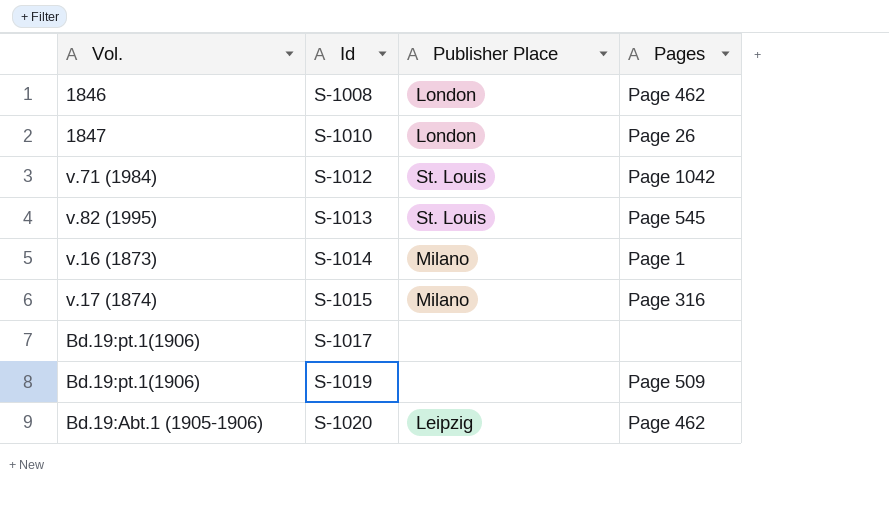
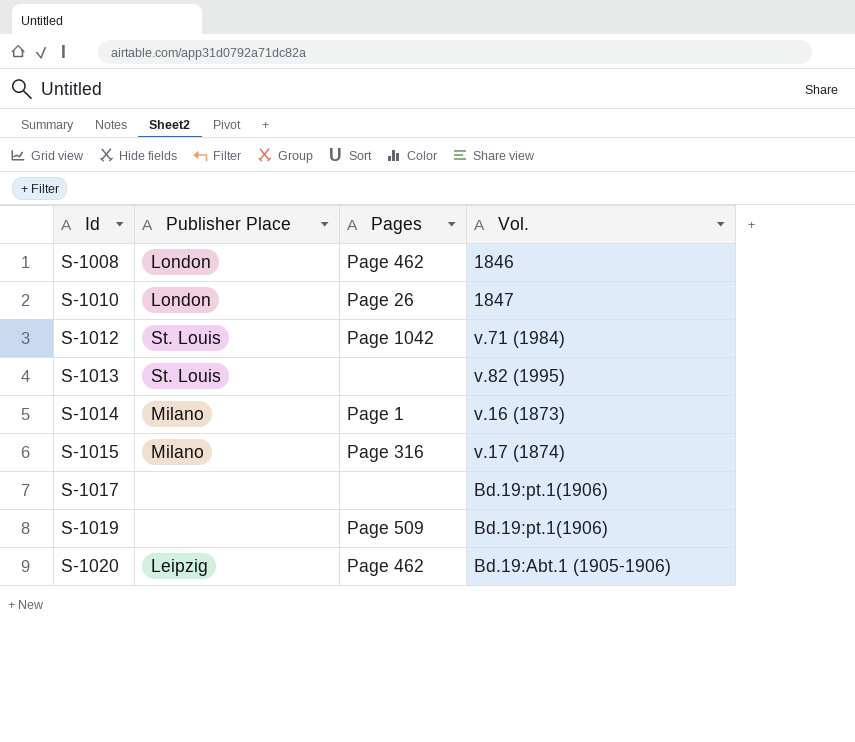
column Vol. | position: 1 -> 4
S-1013 | Pages: Page 545 -> none

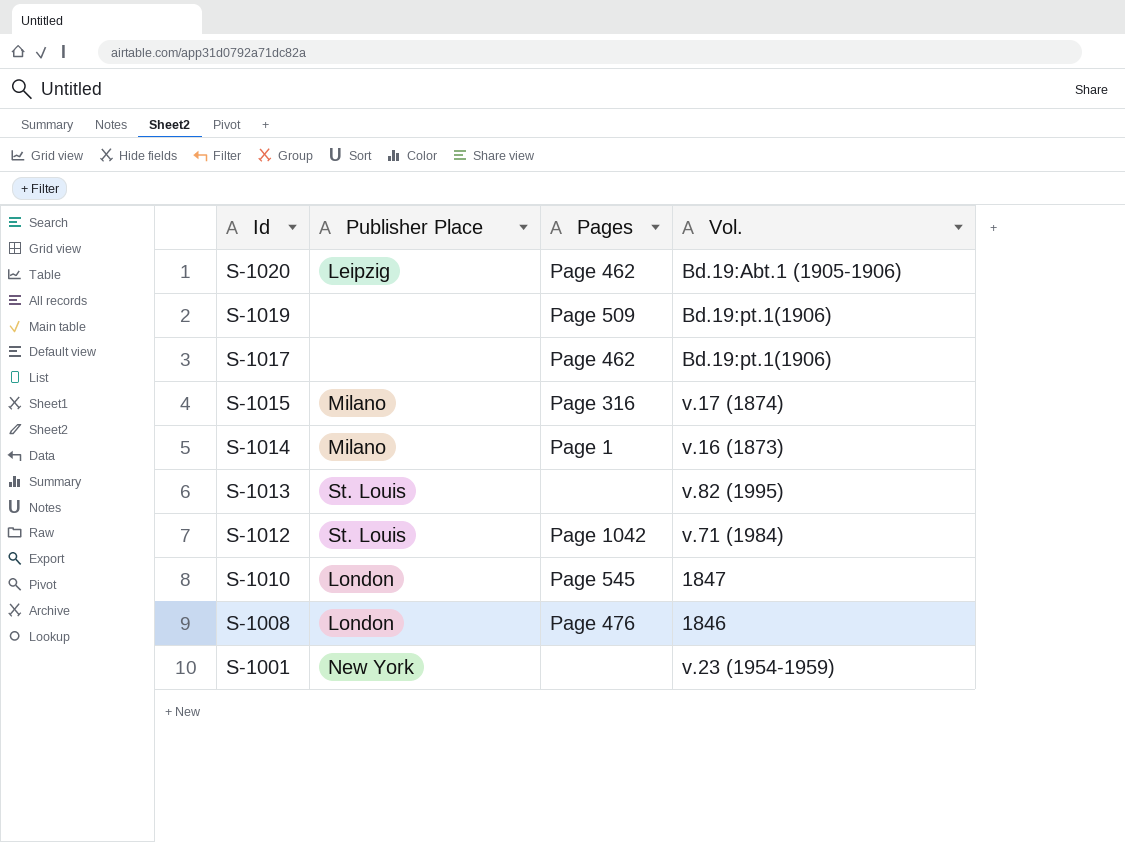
row order: Id ascending -> Id descending
S-1017 | Pages: none -> Page 462
S-1010 | Pages: Page 26 -> Page 545
S-1008 | Pages: Page 462 -> Page 476
row S-1001: none -> New York | none | v.23 (1954-1959)

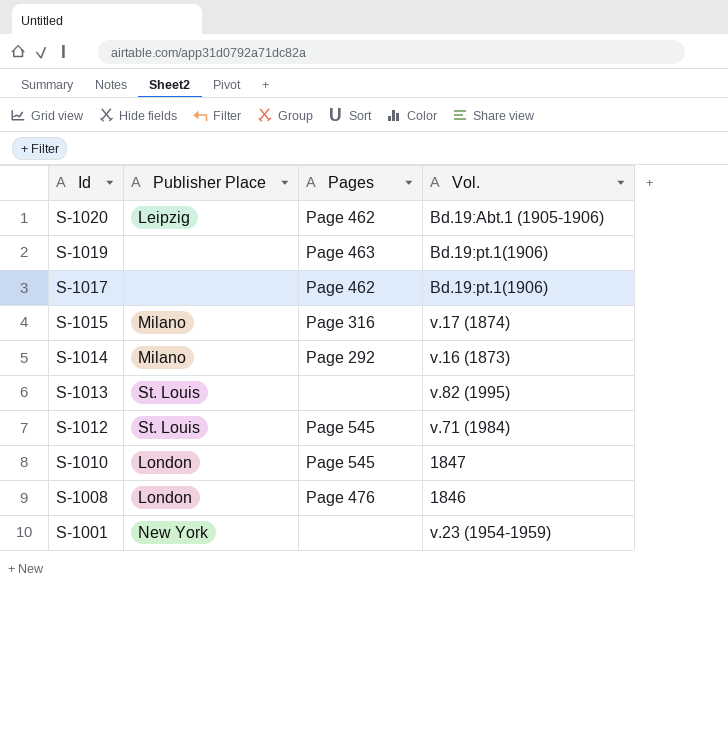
S-1019 | Pages: Page 509 -> Page 463
S-1014 | Pages: Page 1 -> Page 292
S-1012 | Pages: Page 1042 -> Page 545

